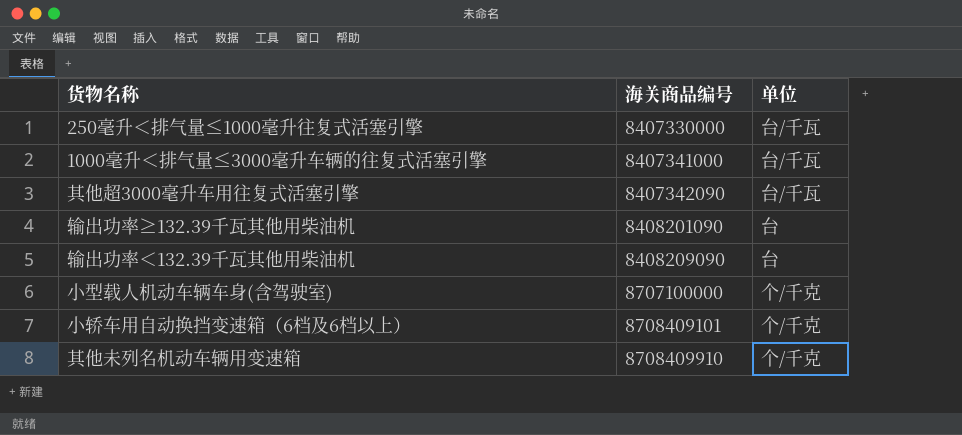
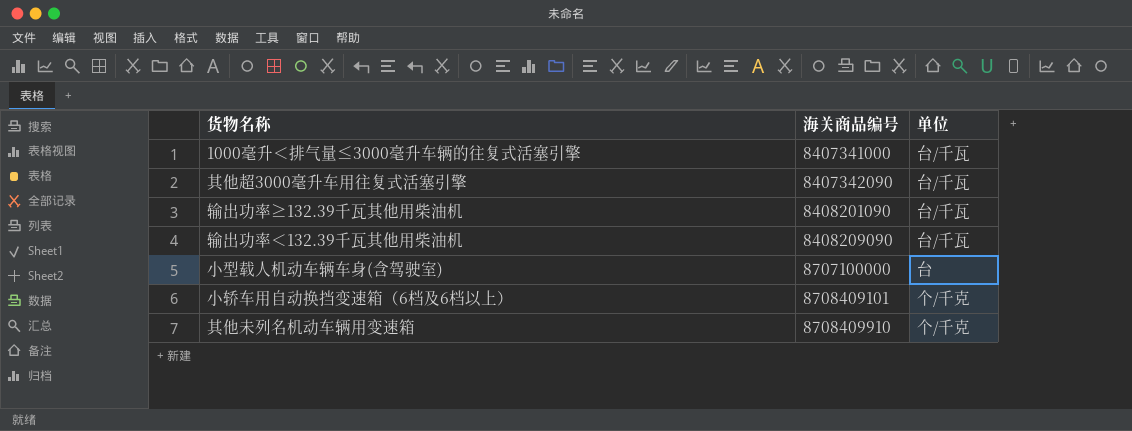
row 250毫升＜排气量≤1000毫升往复式活塞引擎: 8407330000 | 台/千瓦 -> none
输出功率≥132.39千瓦其他用柴油机 | 单位: 台 -> 台/千瓦
输出功率＜132.39千瓦其他用柴油机 | 单位: 台 -> 台/千瓦
小型载人机动车辆车身(含驾驶室) | 单位: 个/千克 -> 台

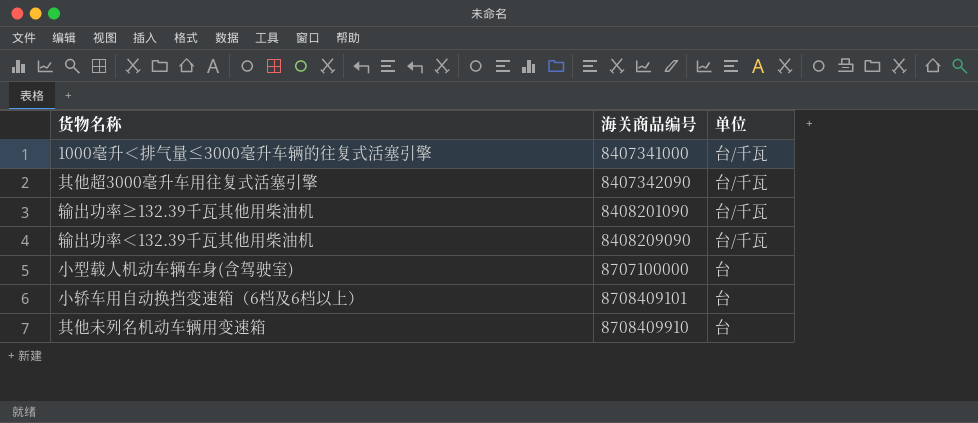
小轿车用自动换挡变速箱（6档及6档以上） | 单位: 个/千克 -> 台
其他未列名机动车辆用变速箱 | 单位: 个/千克 -> 台

